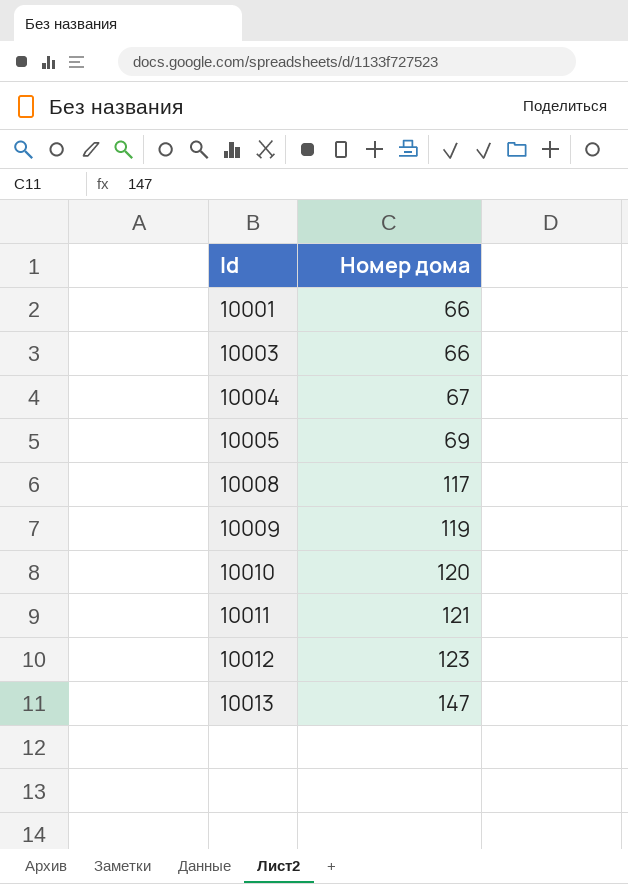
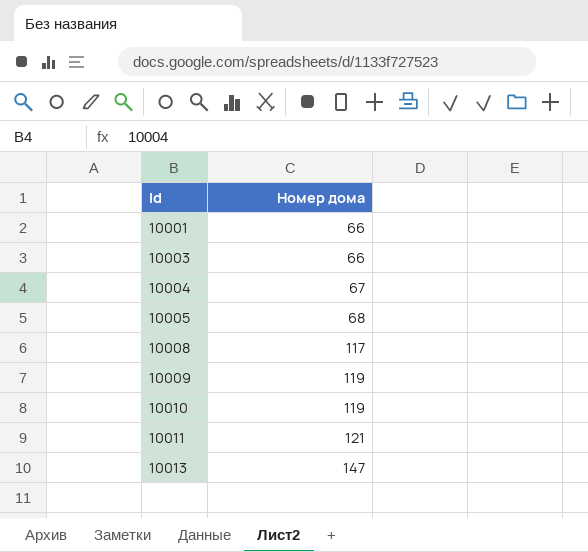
row 10012: 123 -> none
10005 | Номер дома: 69 -> 68
10010 | Номер дома: 120 -> 119

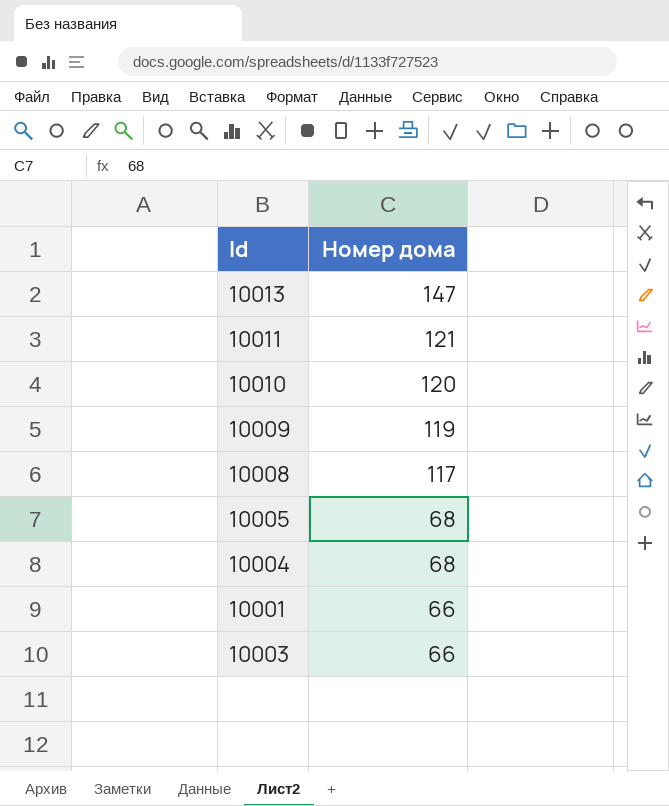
row order: Id ascending -> Номер дома descending
10010 | Номер дома: 119 -> 120
10004 | Номер дома: 67 -> 68

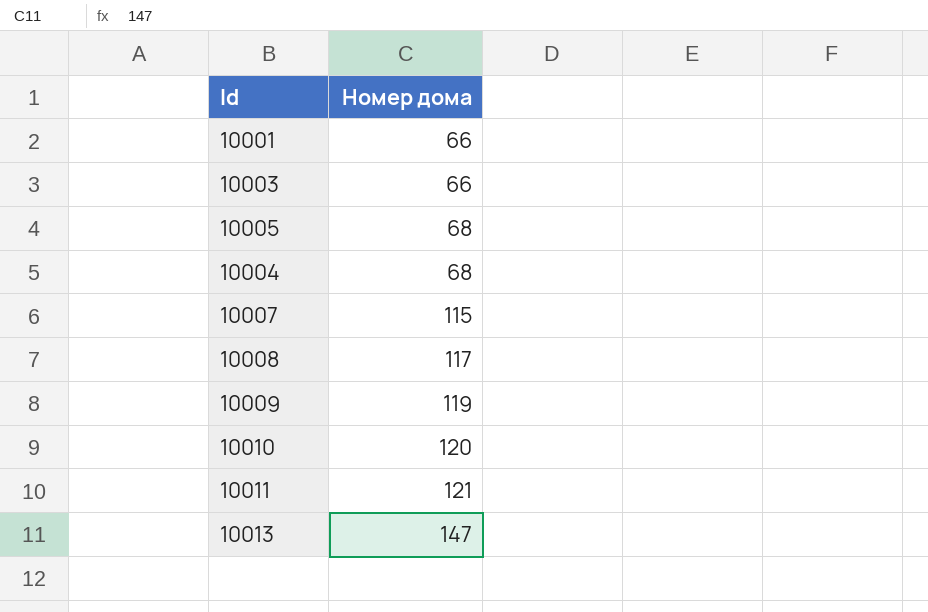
row order: Номер дома descending -> Номер дома ascending
row 10007: none -> 115

